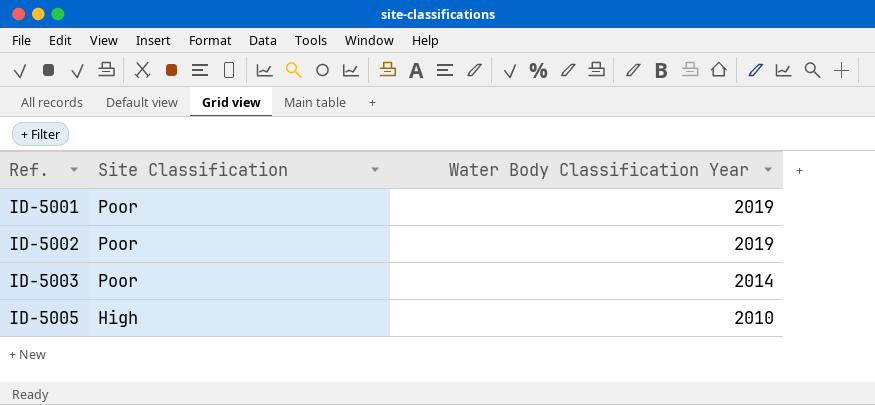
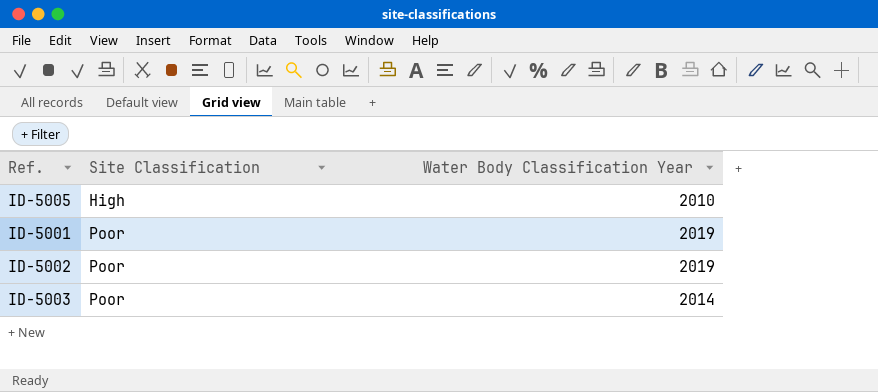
row order: Ref. ascending -> Site Classification ascending

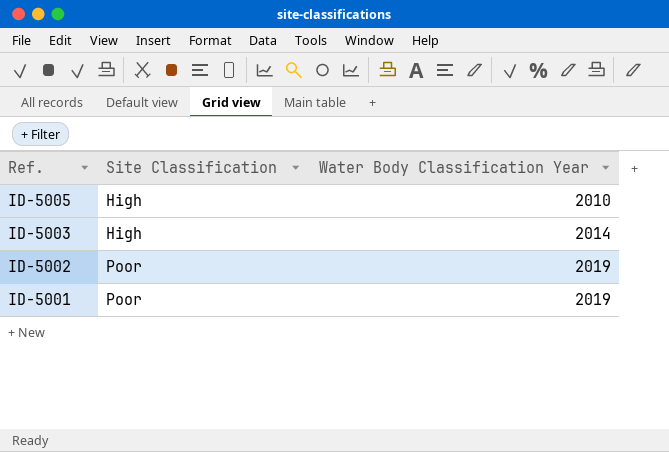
row order: Site Classification ascending -> Ref. descending
ID-5003 | Site Classification: Poor -> High

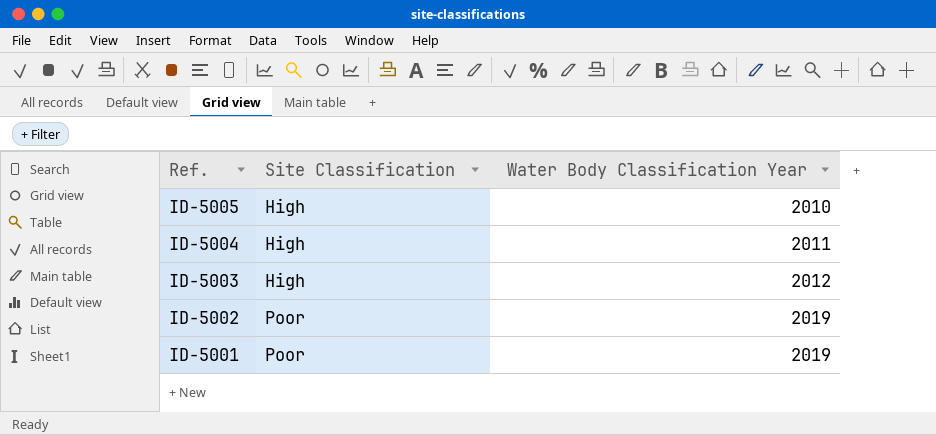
row ID-5004: none -> High | 2011
ID-5003 | Water Body Classification Year: 2014 -> 2012

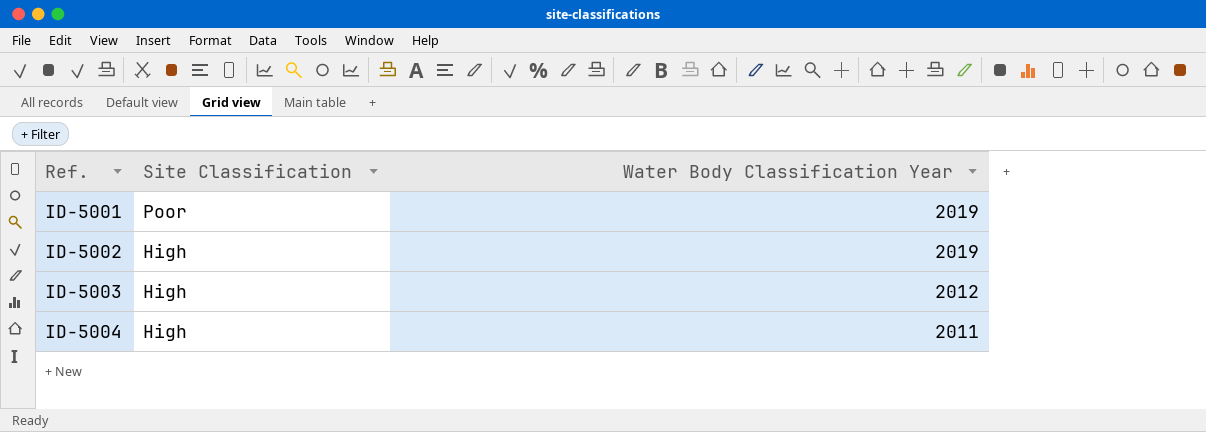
row order: Ref. descending -> Ref. ascending
row ID-5005: High | 2010 -> none
ID-5002 | Site Classification: Poor -> High

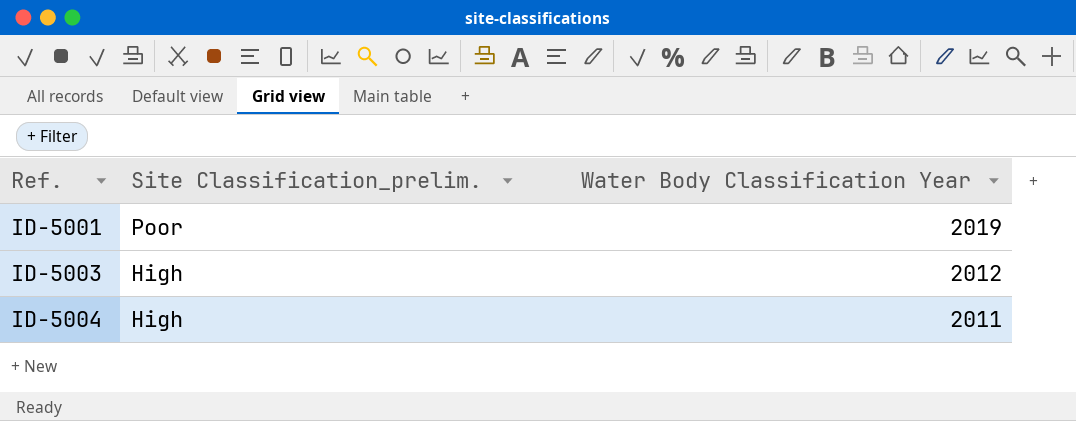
column name: Site Classification -> Site Classification_prelim.
row ID-5002: High | 2019 -> none

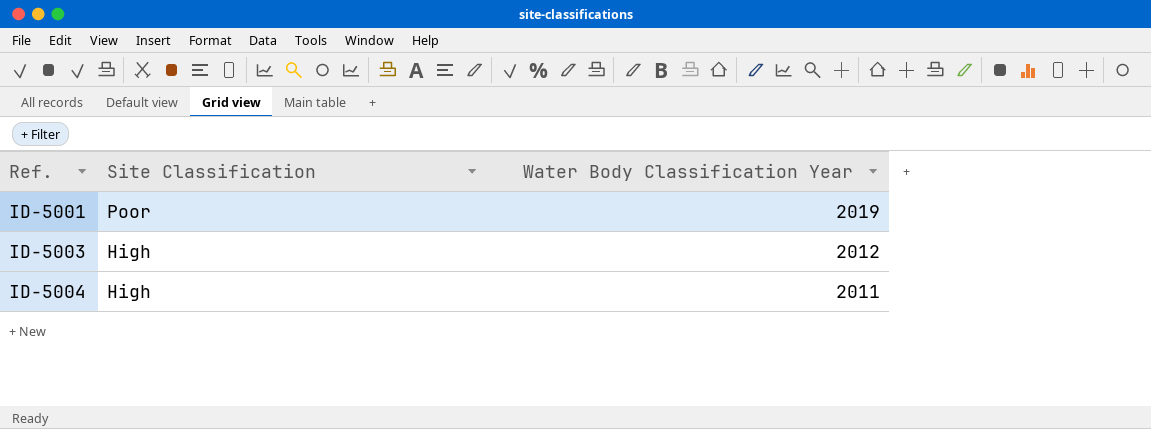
column name: Site Classification_prelim. -> Site Classification

